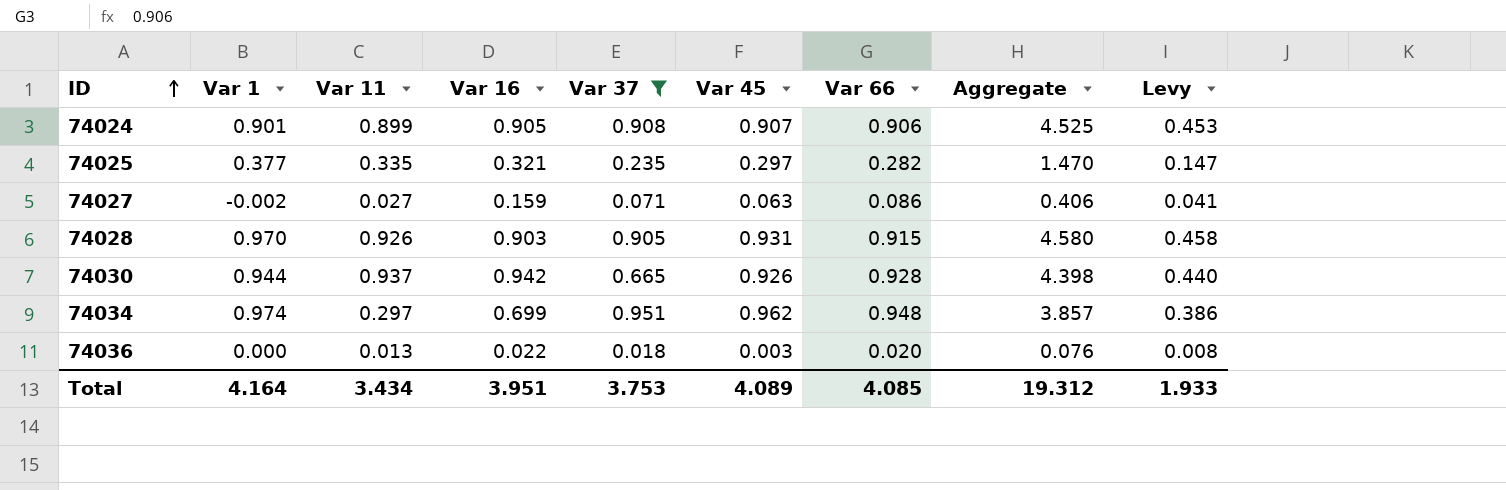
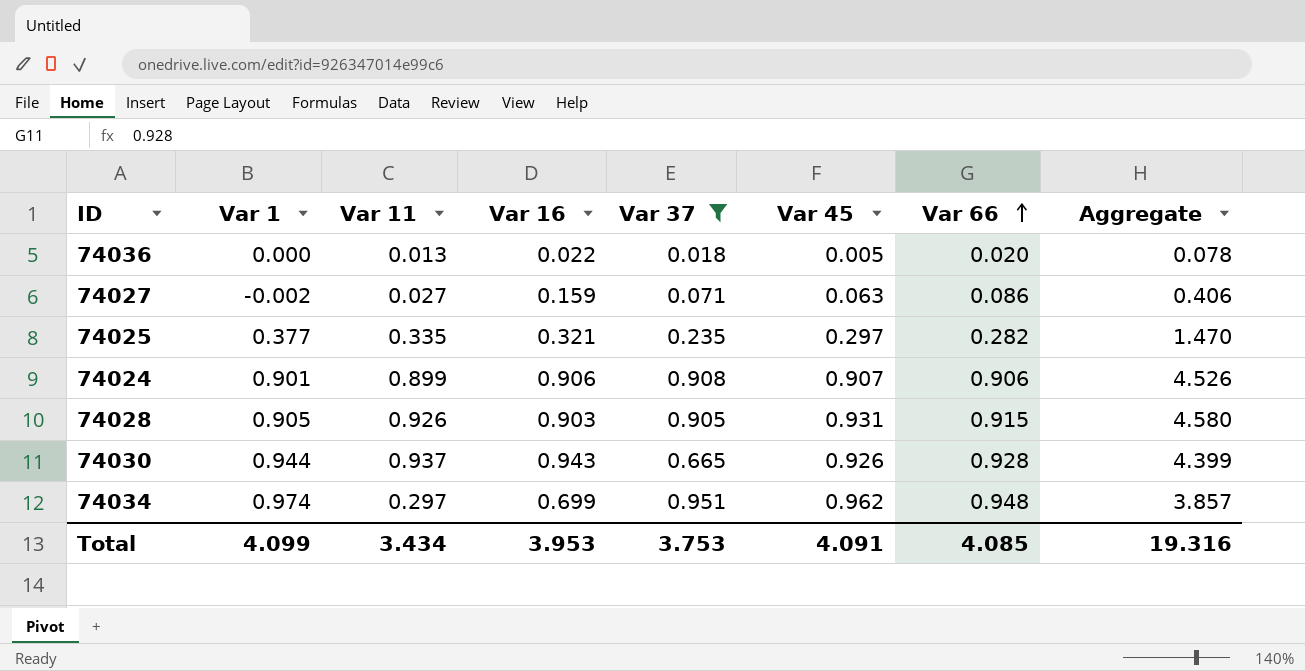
row order: ID ascending -> Var 66 ascending
column Levy | formula: [Aggregate] * 0.1 -> none
74036 | Var 45: 0.003 -> 0.005
74036 | Aggregate: 0.076 -> 0.078
74024 | Var 16: 0.905 -> 0.906
74024 | Aggregate: 4.525 -> 4.526
74028 | Var 1: 0.970 -> 0.905
74030 | Var 16: 0.942 -> 0.943
74030 | Aggregate: 4.398 -> 4.399
Total | Var 1: 4.164 -> 4.099
Total | Var 16: 3.951 -> 3.953
Total | Var 45: 4.089 -> 4.091
Total | Aggregate: 19.312 -> 19.316

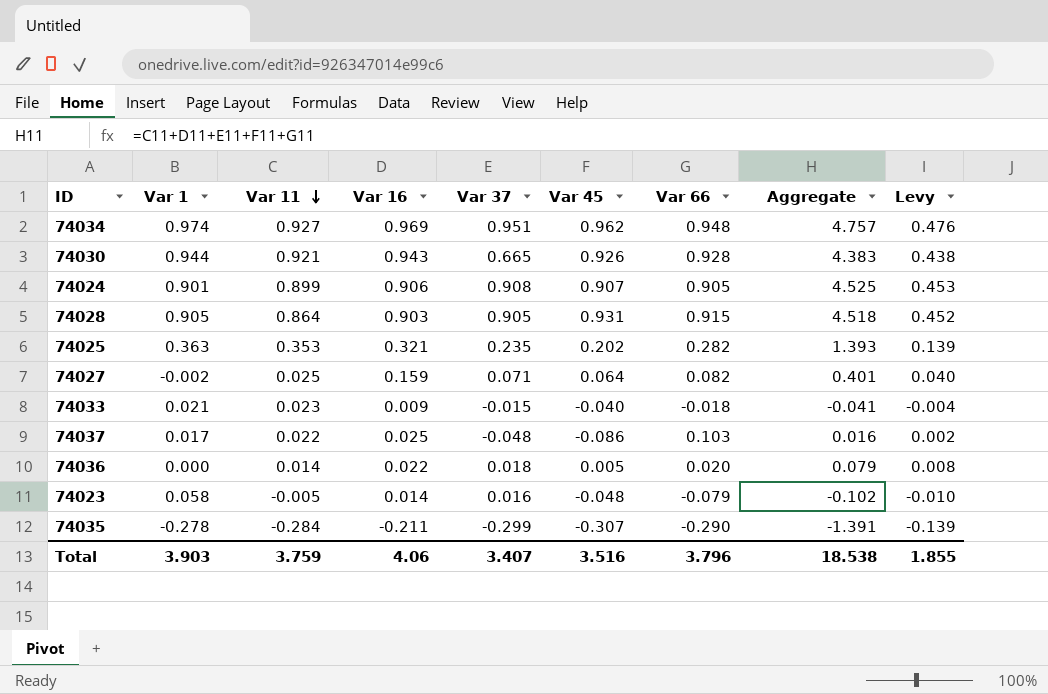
filter: Var 37 >= 0.018 -> none
row order: Var 66 ascending -> Var 11 descending
column Levy | formula: none -> [Aggregate] * 0.1
74034 | Var 11: 0.297 -> 0.927
74034 | Var 16: 0.699 -> 0.969
74034 | Aggregate: 3.857 -> 4.757
74030 | Var 11: 0.937 -> 0.921
74030 | Aggregate: 4.399 -> 4.383
74024 | Var 66: 0.906 -> 0.905
74024 | Aggregate: 4.526 -> 4.525
74028 | Var 11: 0.926 -> 0.864
74028 | Aggregate: 4.580 -> 4.518
74025 | Var 1: 0.377 -> 0.363
74025 | Var 11: 0.335 -> 0.353
74025 | Var 45: 0.297 -> 0.202
74025 | Aggregate: 1.470 -> 1.393
74027 | Var 11: 0.027 -> 0.025
74027 | Var 45: 0.063 -> 0.064
74027 | Var 66: 0.086 -> 0.082
74027 | Aggregate: 0.406 -> 0.401
74036 | Var 11: 0.013 -> 0.014
74036 | Aggregate: 0.078 -> 0.079
Total | Var 1: 4.099 -> 3.903
Total | Var 11: 3.434 -> 3.759
Total | Var 16: 3.953 -> 4.06
Total | Var 37: 3.753 -> 3.407
Total | Var 45: 4.091 -> 3.516
Total | Var 66: 4.085 -> 3.796
Total | Aggregate: 19.316 -> 18.538

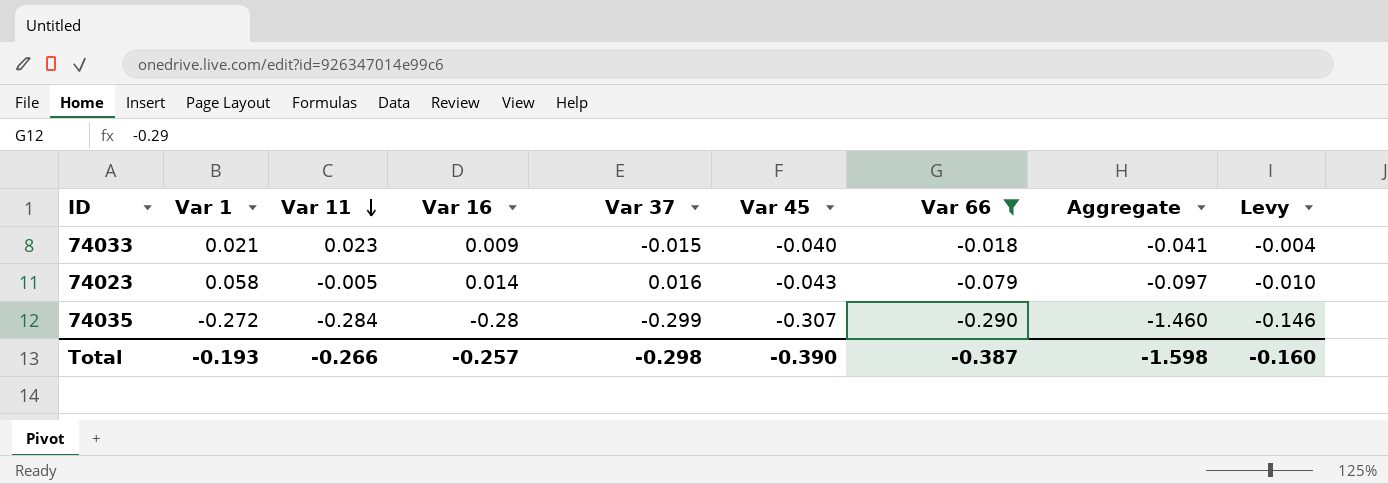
filter: none -> Var 66 <= -0.018
74023 | Var 45: -0.048 -> -0.043
74023 | Aggregate: -0.102 -> -0.097
74035 | Var 1: -0.278 -> -0.272
74035 | Var 16: -0.211 -> -0.28
74035 | Aggregate: -1.391 -> -1.460
74035 | Levy: -0.139 -> -0.146
Total | Var 1: 3.903 -> -0.193
Total | Var 11: 3.759 -> -0.266
Total | Var 16: 4.06 -> -0.257
Total | Var 37: 3.407 -> -0.298
Total | Var 45: 3.516 -> -0.390
Total | Var 66: 3.796 -> -0.387
Total | Aggregate: 18.538 -> -1.598
Total | Levy: 1.855 -> -0.160

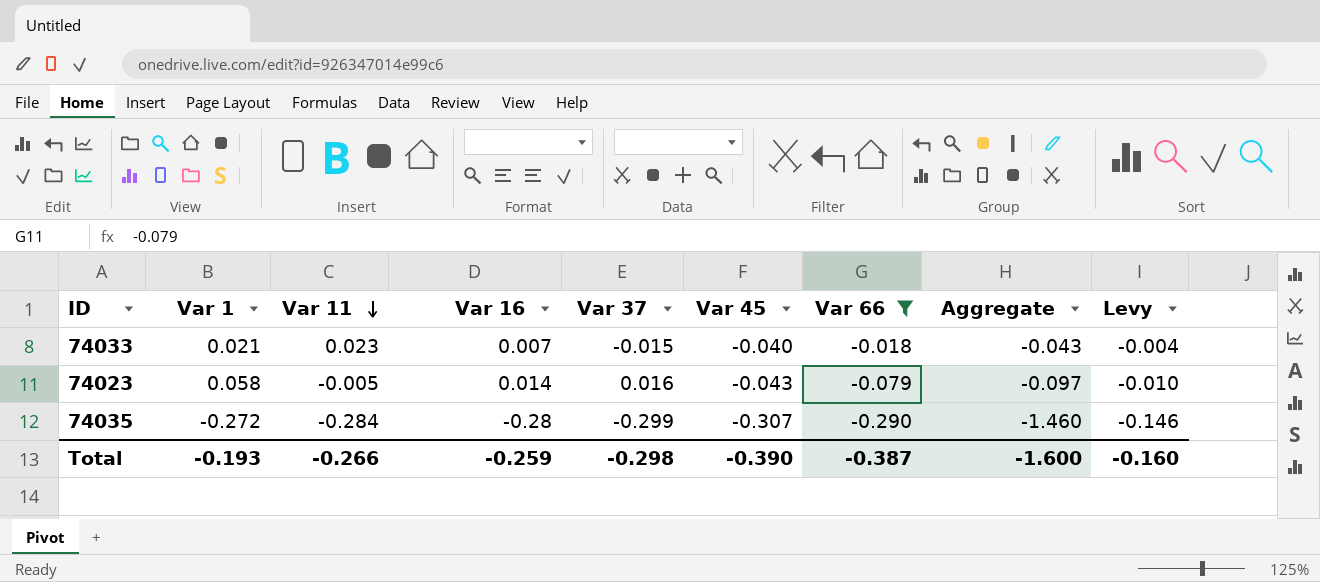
74033 | Var 16: 0.009 -> 0.007
74033 | Aggregate: -0.041 -> -0.043
Total | Var 16: -0.257 -> -0.259
Total | Aggregate: -1.598 -> -1.600

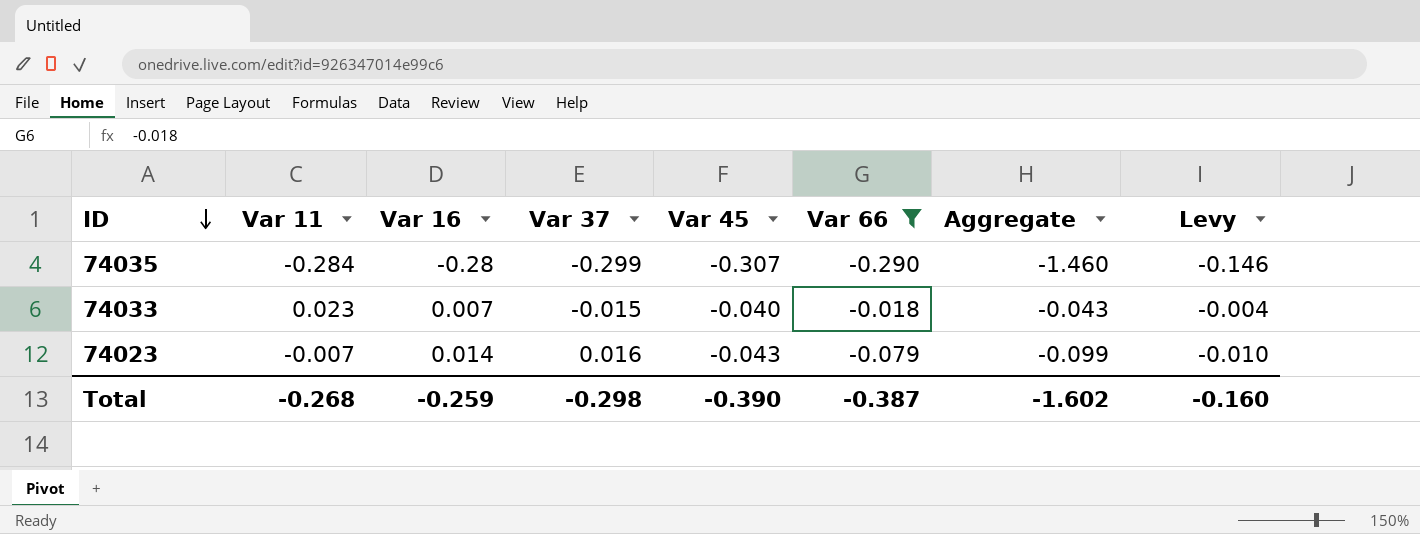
row order: Var 11 descending -> ID descending
column Var 1 | position: 2 -> none
74023 | Var 11: -0.005 -> -0.007
74023 | Aggregate: -0.097 -> -0.099
Total | Var 11: -0.266 -> -0.268
Total | Aggregate: -1.600 -> -1.602

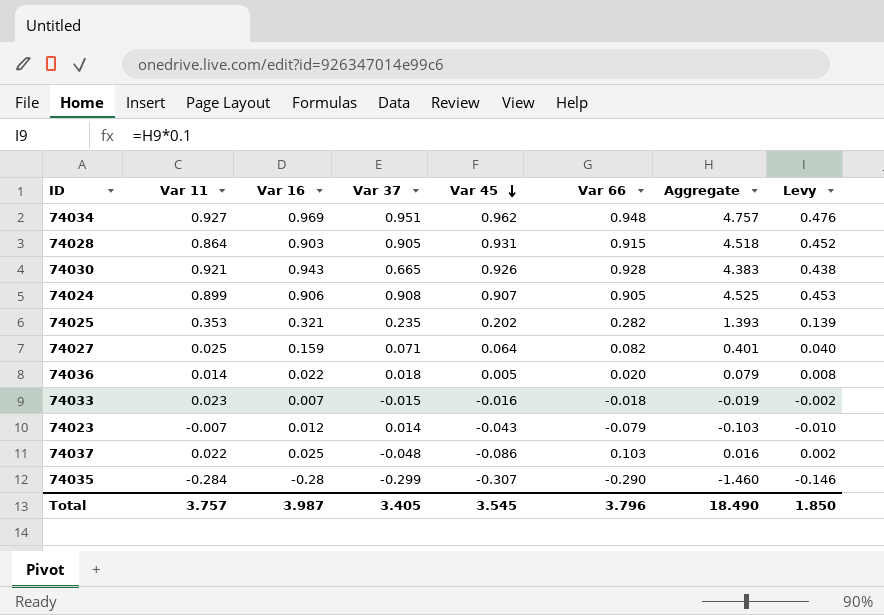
filter: Var 66 <= -0.018 -> none
row order: ID descending -> Var 45 descending
74033 | Var 45: -0.040 -> -0.016
74033 | Aggregate: -0.043 -> -0.019
74033 | Levy: -0.004 -> -0.002
74023 | Var 16: 0.014 -> 0.012
74023 | Var 37: 0.016 -> 0.014
74023 | Aggregate: -0.099 -> -0.103
Total | Var 11: -0.268 -> 3.757
Total | Var 16: -0.259 -> 3.987
Total | Var 37: -0.298 -> 3.405
Total | Var 45: -0.390 -> 3.545
Total | Var 66: -0.387 -> 3.796
Total | Aggregate: -1.602 -> 18.490
Total | Levy: -0.160 -> 1.850

